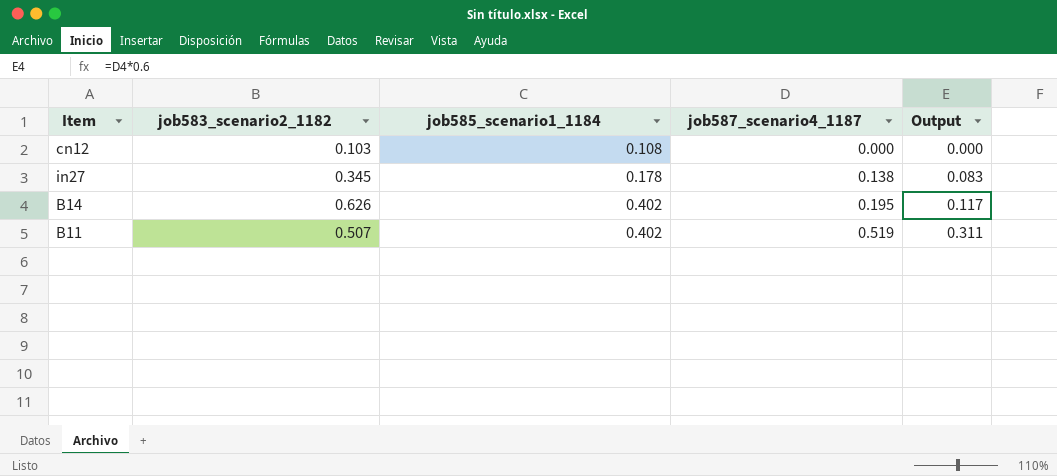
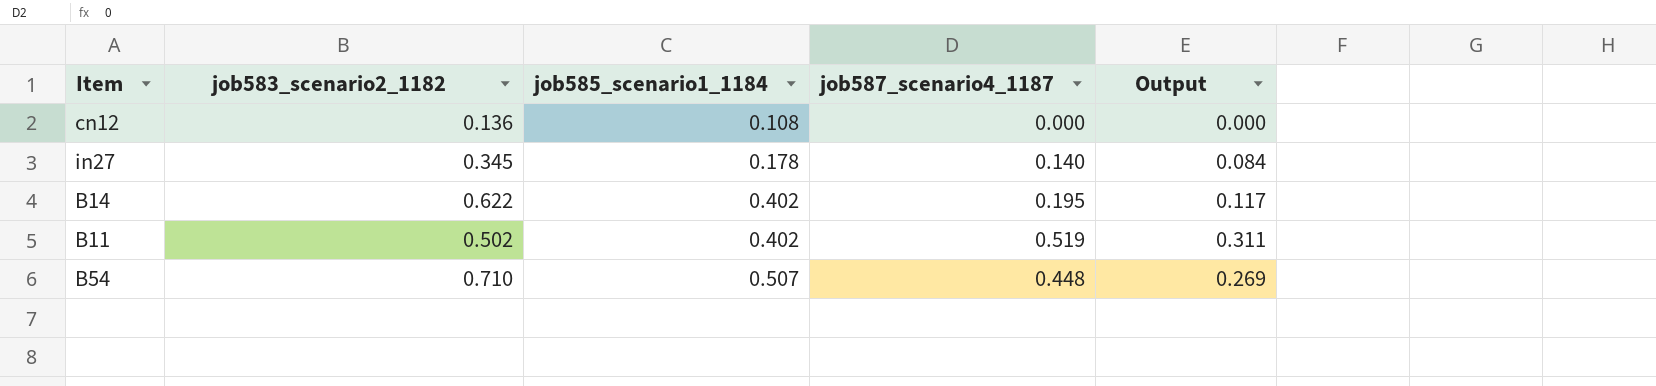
cn12 | job583_scenario2_1182: 0.103 -> 0.136
in27 | job587_scenario4_1187: 0.138 -> 0.140
in27 | Output: 0.083 -> 0.084
B14 | job583_scenario2_1182: 0.626 -> 0.622
B11 | job583_scenario2_1182: 0.507 -> 0.502
row B54: none -> 0.710 | 0.507 | 0.448 | 0.269

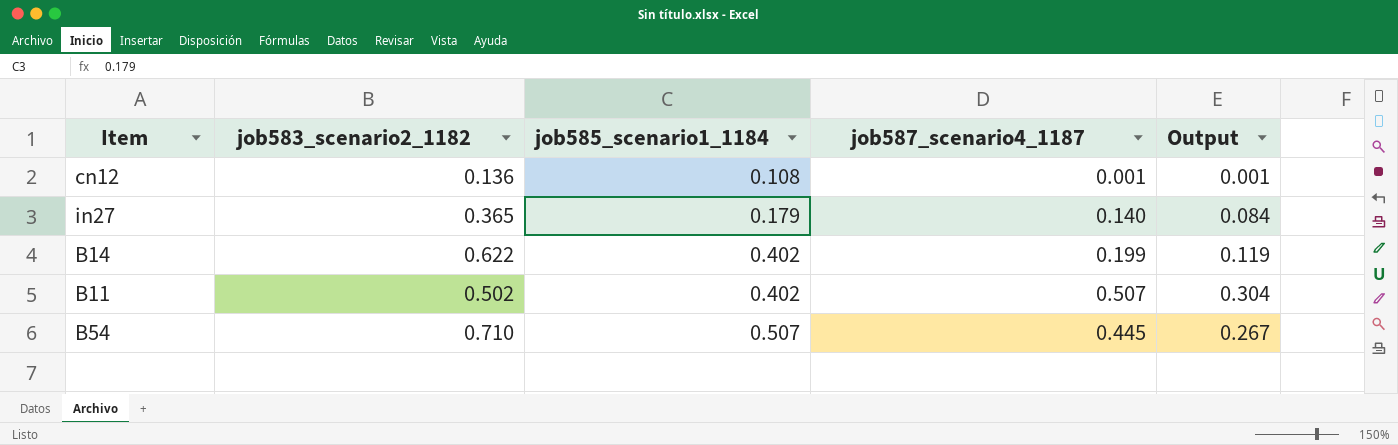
cn12 | job587_scenario4_1187: 0.000 -> 0.001
cn12 | Output: 0.000 -> 0.001
in27 | job583_scenario2_1182: 0.345 -> 0.365
in27 | job585_scenario1_1184: 0.178 -> 0.179
B14 | job587_scenario4_1187: 0.195 -> 0.199
B14 | Output: 0.117 -> 0.119
B11 | job587_scenario4_1187: 0.519 -> 0.507
B11 | Output: 0.311 -> 0.304
B54 | job587_scenario4_1187: 0.448 -> 0.445
B54 | Output: 0.269 -> 0.267

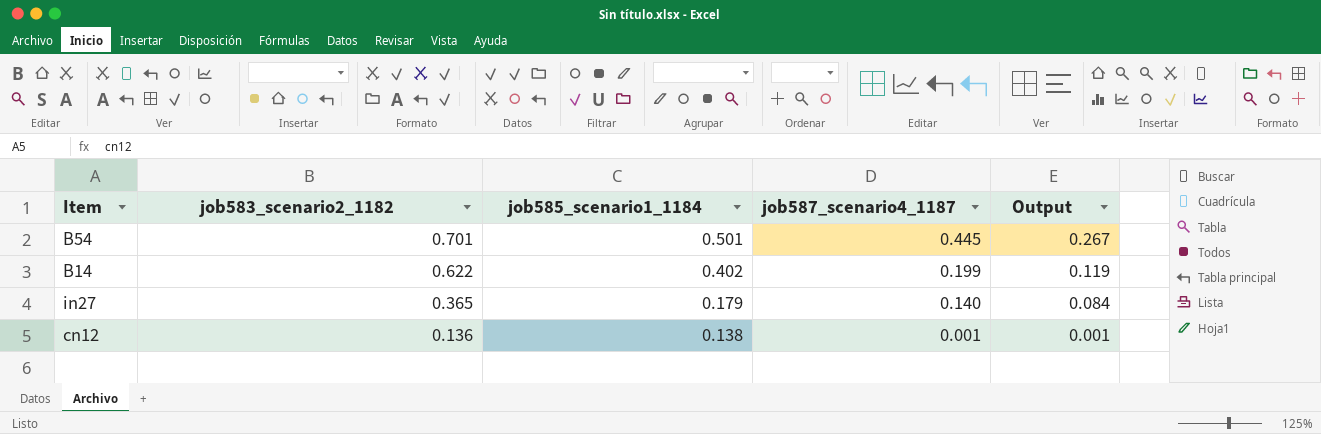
row order: job585_scenario1_1184 ascending -> job583_scenario2_1182 descending
row B11: 0.502 | 0.402 | 0.507 | 0.304 -> none
B54 | job583_scenario2_1182: 0.710 -> 0.701
B54 | job585_scenario1_1184: 0.507 -> 0.501
cn12 | job585_scenario1_1184: 0.108 -> 0.138

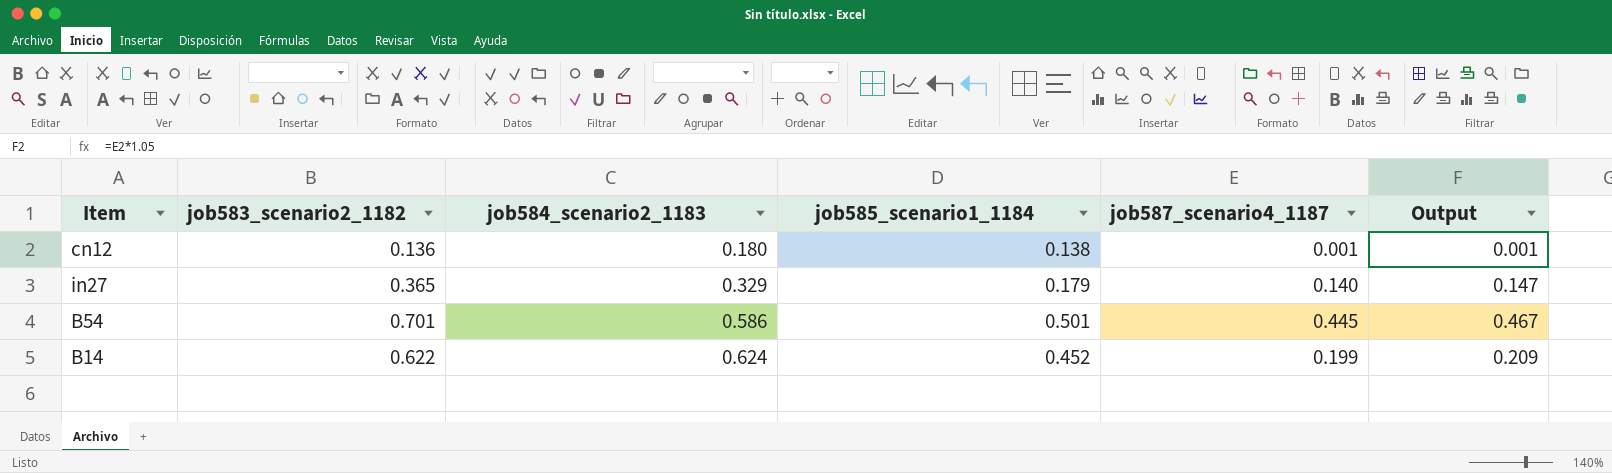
row order: job583_scenario2_1182 descending -> job584_scenario2_1183 ascending
column job584_scenario2_1183 | position: none -> 3
column Output | formula: [job587_scenario4_1187] * 0.6 -> [job587_scenario4_1187] * 1.05
B14 | job585_scenario1_1184: 0.402 -> 0.452

